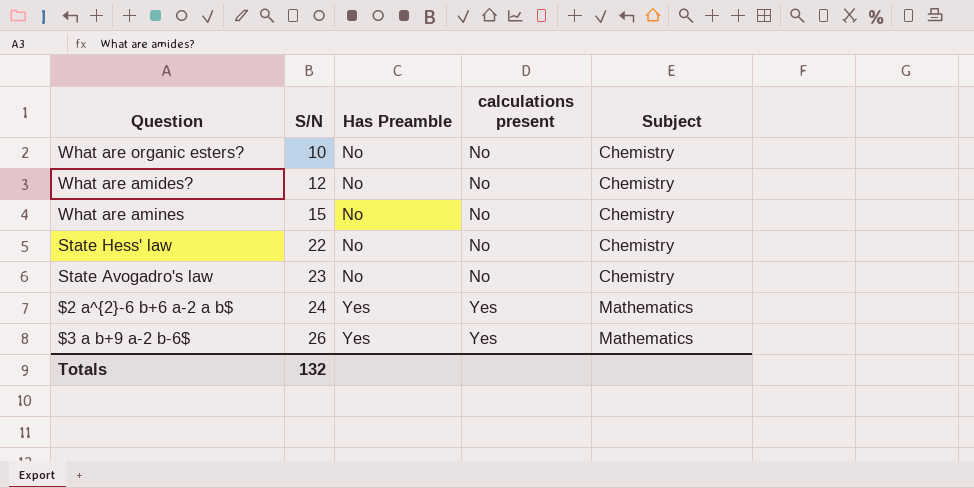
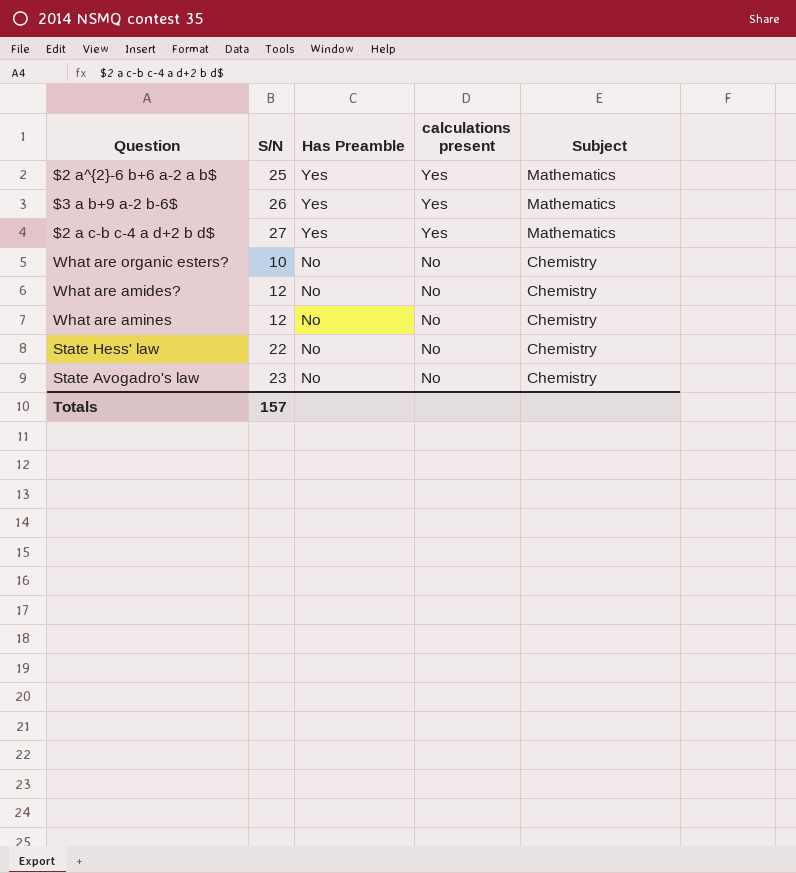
row order: S/N ascending -> Has Preamble descending
$2 a^{2}-6 b+6 a-2 a b$ | S/N: 24 -> 25
row $2 a c-b c-4 a d+2 b d$: none -> 27 | Yes | Yes | Mathematics
What are amines | S/N: 15 -> 12
Totals | S/N: 132 -> 157

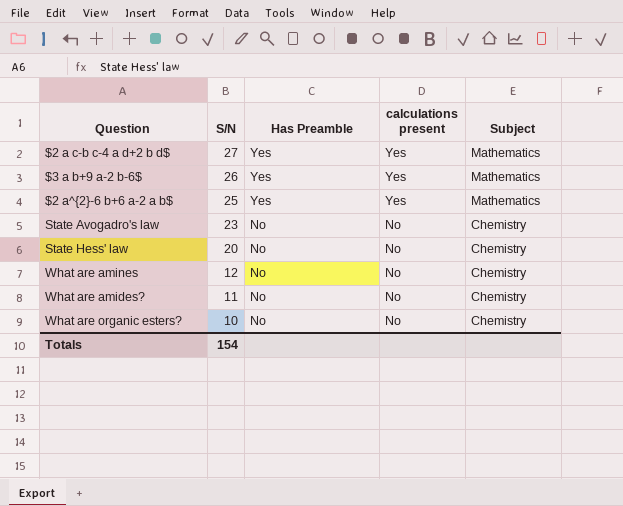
row order: Has Preamble descending -> S/N descending
State Hess' law | S/N: 22 -> 20
What are amides? | S/N: 12 -> 11
Totals | S/N: 157 -> 154

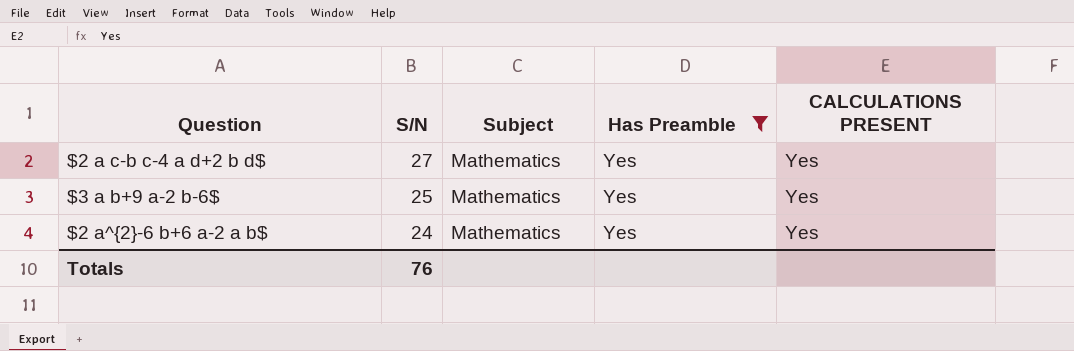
filter: none -> Has Preamble = Yes
column Subject | position: 5 -> 3
column name: calculations present -> CALCULATIONS PRESENT
$3 a b+9 a-2 b-6$ | S/N: 26 -> 25
$2 a^{2}-6 b+6 a-2 a b$ | S/N: 25 -> 24
Totals | S/N: 154 -> 76

